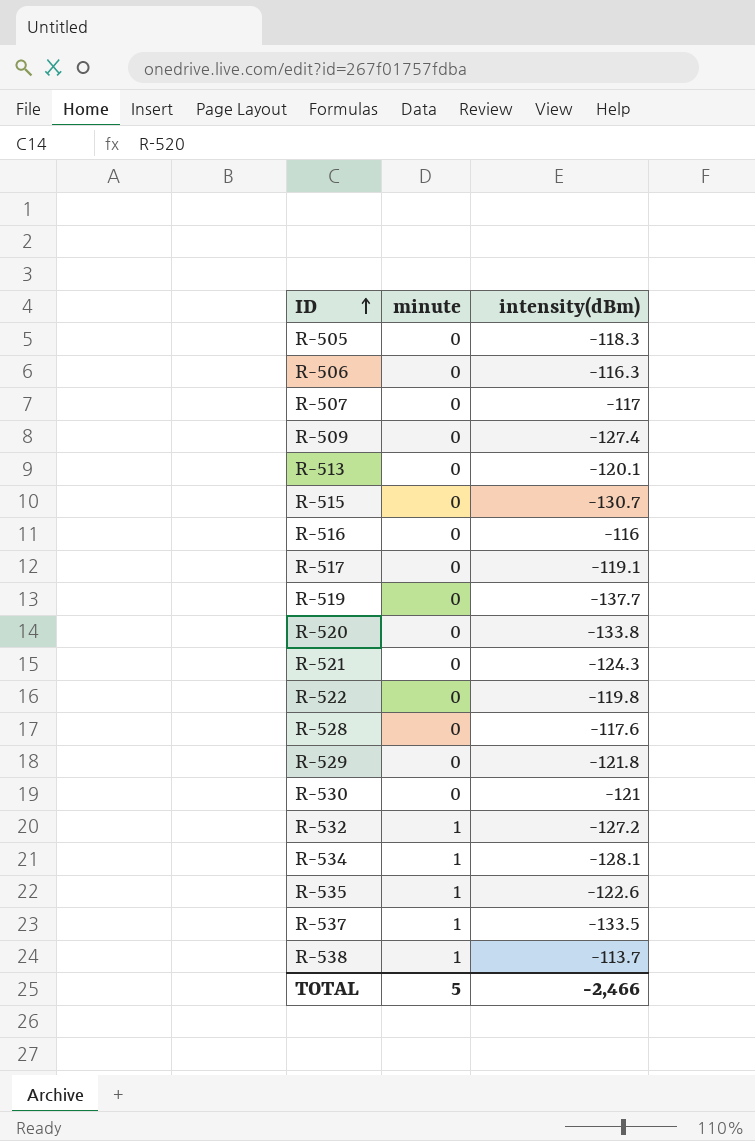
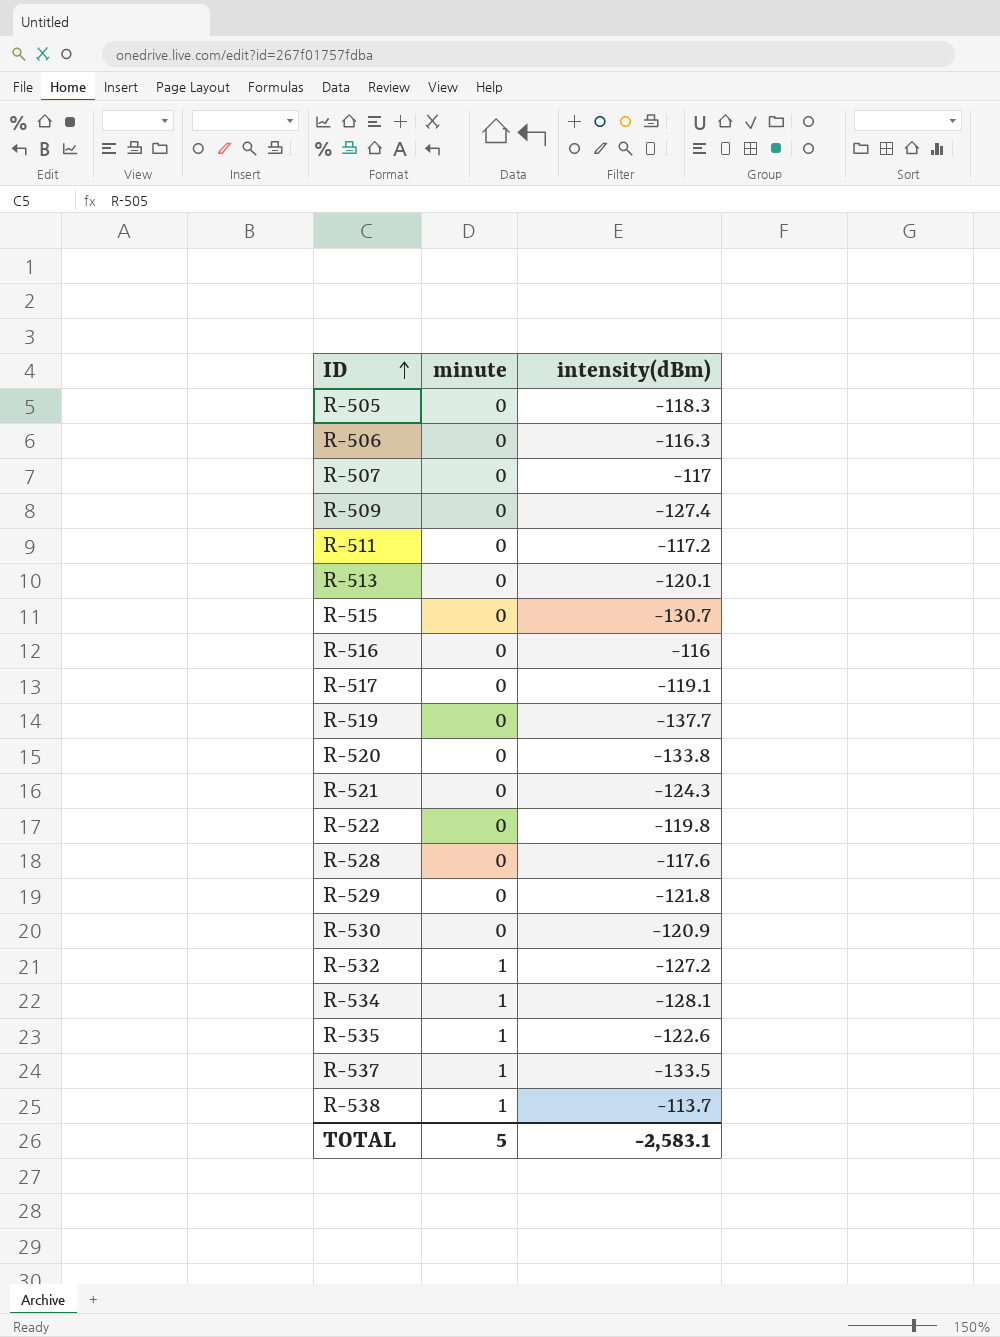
row R-511: none -> 0 | -117.2
R-530 | intensity(dBm): -121 -> -120.9
TOTAL | intensity(dBm): -2,466 -> -2,583.1

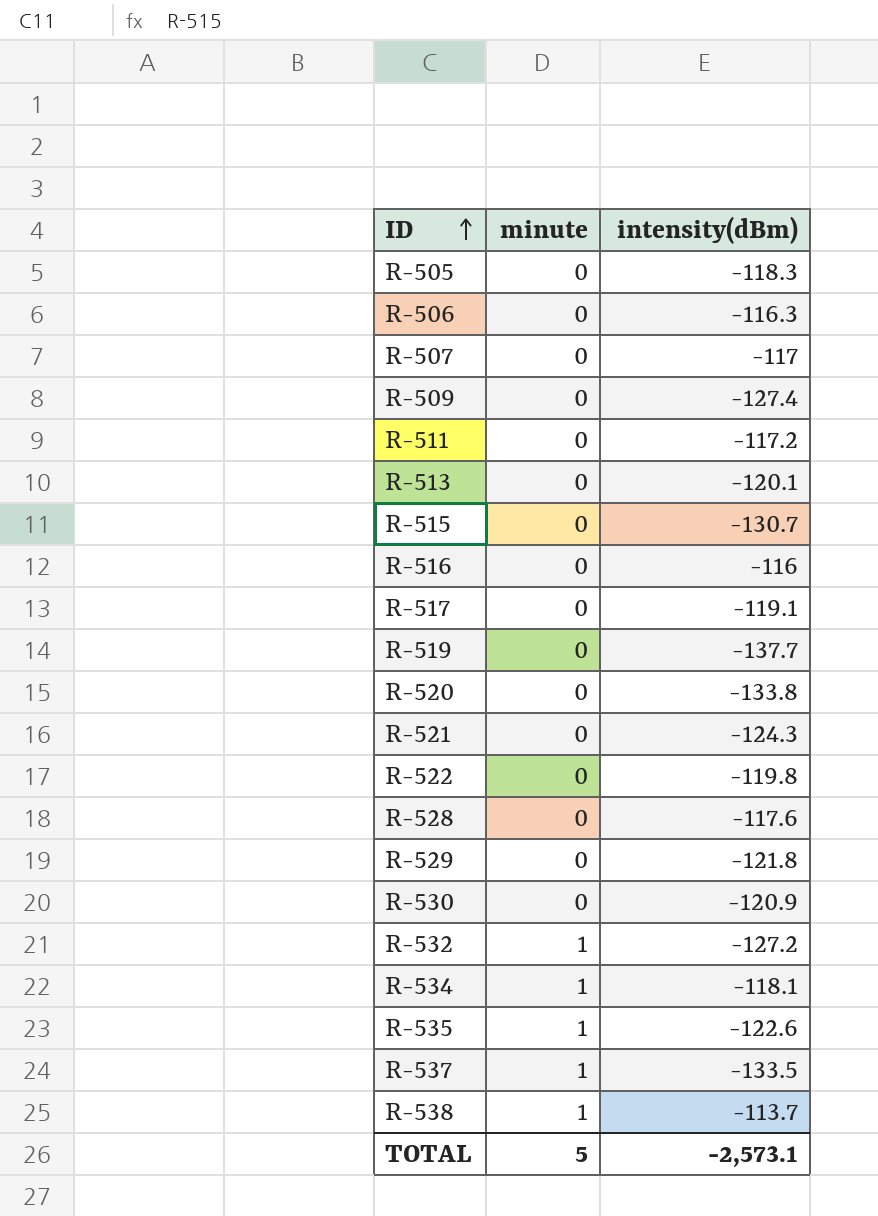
R-534 | intensity(dBm): -128.1 -> -118.1
TOTAL | intensity(dBm): -2,583.1 -> -2,573.1

